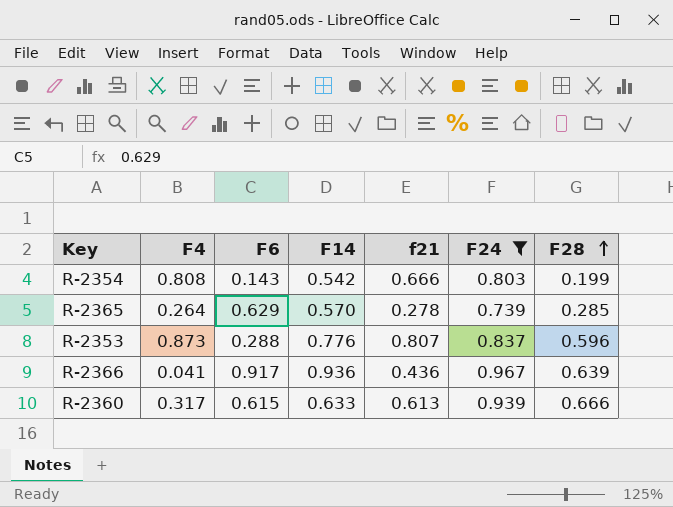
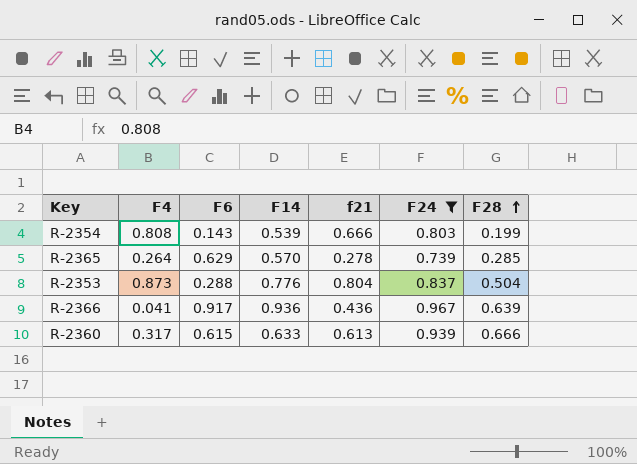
R-2354 | F14: 0.542 -> 0.539
R-2353 | f21: 0.807 -> 0.804
R-2353 | F28: 0.596 -> 0.504

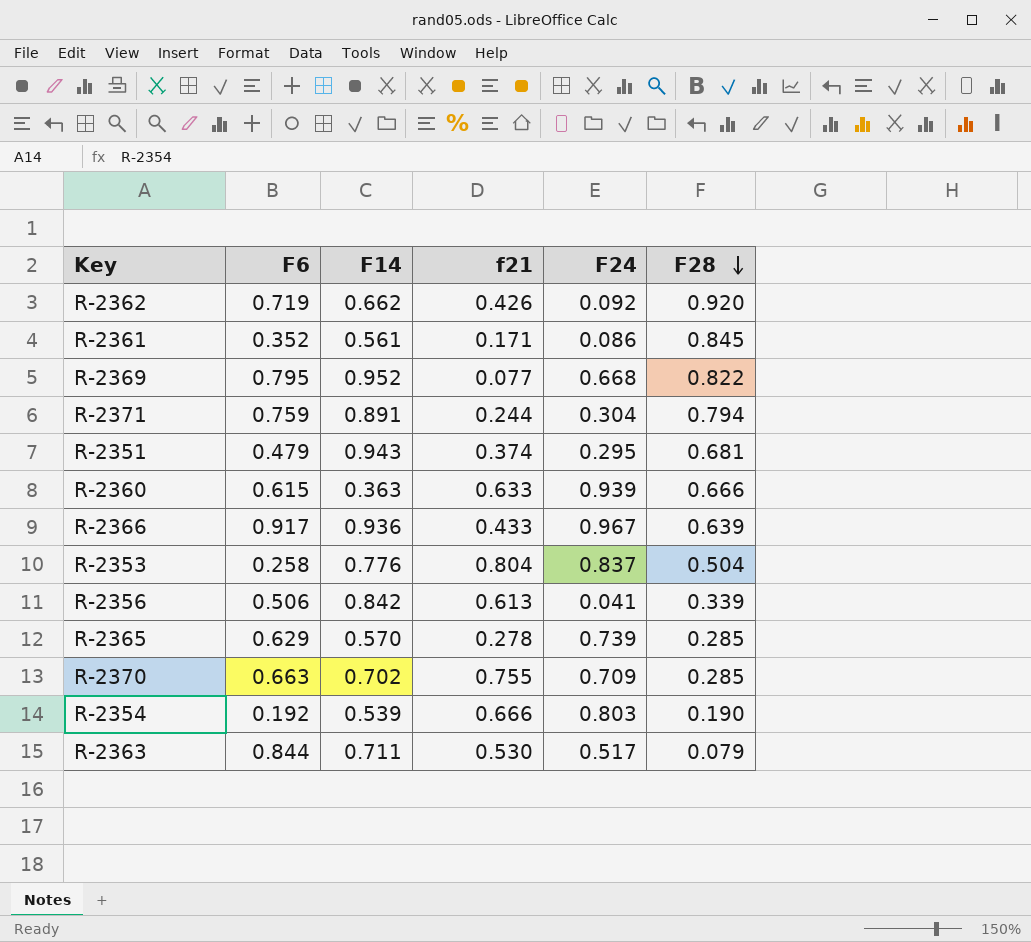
filter: F24 >= 0.739 -> none
row order: F28 ascending -> F28 descending
column F4 | position: 2 -> none
R-2360 | F14: 0.633 -> 0.363
R-2360 | f21: 0.613 -> 0.633
R-2366 | f21: 0.436 -> 0.433
R-2353 | F6: 0.288 -> 0.258
R-2354 | F6: 0.143 -> 0.192
R-2354 | F28: 0.199 -> 0.190

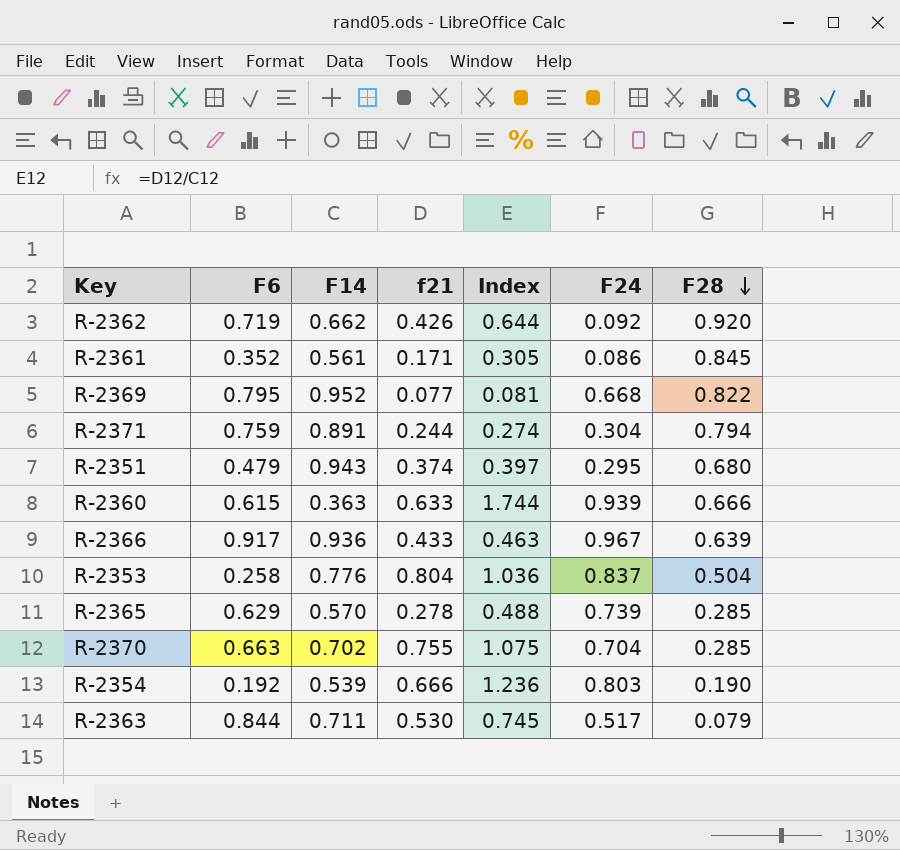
column Index | formula: none -> [f21] / [F14]
row R-2356: 0.506 | 0.842 | 0.613 | 0.041 | 0.339 -> none
R-2351 | F28: 0.681 -> 0.680
R-2370 | F24: 0.709 -> 0.704

